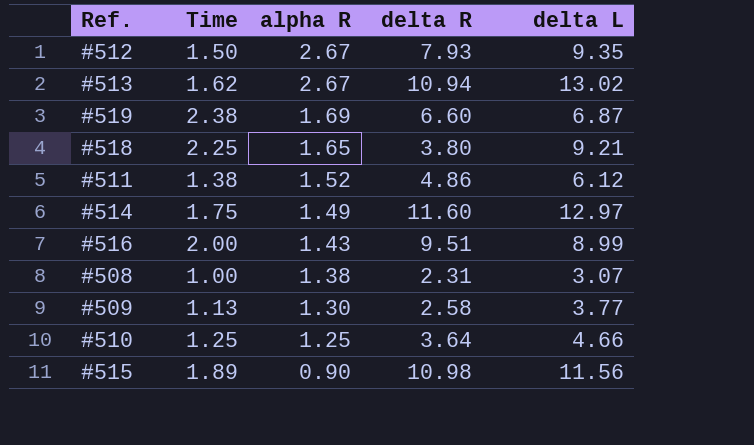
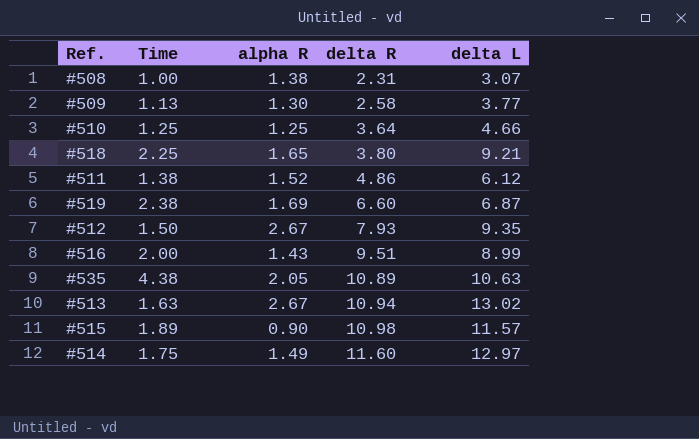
row order: alpha R descending -> delta R ascending
row #535: none -> 4.38 | 2.05 | 10.89 | 10.63
#513 | Time: 1.62 -> 1.63
#515 | delta L: 11.56 -> 11.57

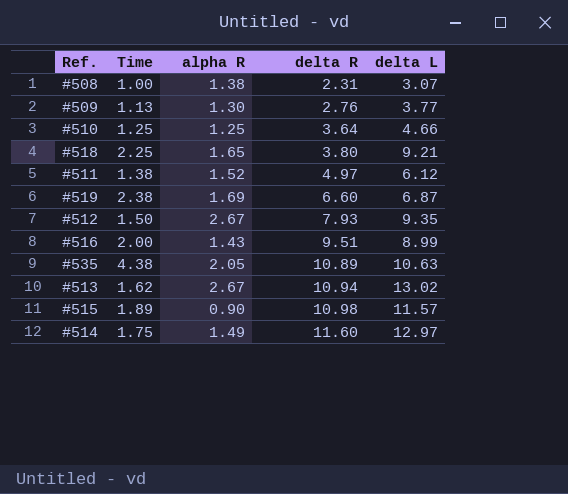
#509 | delta R: 2.58 -> 2.76
#511 | delta R: 4.86 -> 4.97
#513 | Time: 1.63 -> 1.62

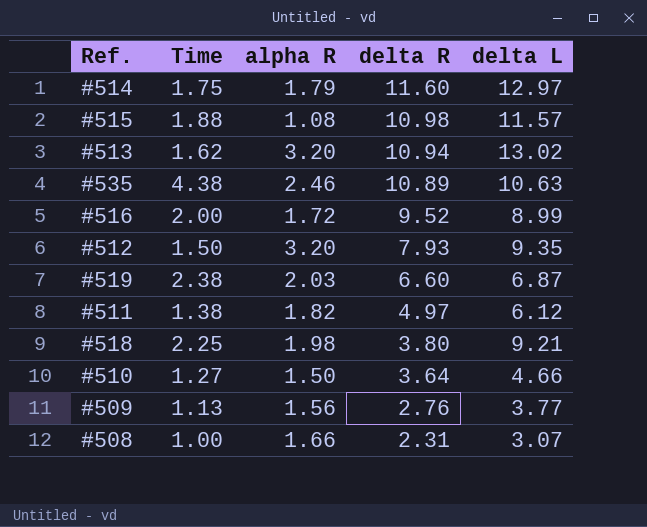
row order: delta R ascending -> delta R descending
#514 | alpha R: 1.49 -> 1.79
#515 | Time: 1.89 -> 1.88
#515 | alpha R: 0.90 -> 1.08
#513 | alpha R: 2.67 -> 3.20
#535 | alpha R: 2.05 -> 2.46
#516 | alpha R: 1.43 -> 1.72
#516 | delta R: 9.51 -> 9.52
#512 | alpha R: 2.67 -> 3.20
#519 | alpha R: 1.69 -> 2.03
#511 | alpha R: 1.52 -> 1.82
#518 | alpha R: 1.65 -> 1.98
#510 | Time: 1.25 -> 1.27
#510 | alpha R: 1.25 -> 1.50
#509 | alpha R: 1.30 -> 1.56
#508 | alpha R: 1.38 -> 1.66

